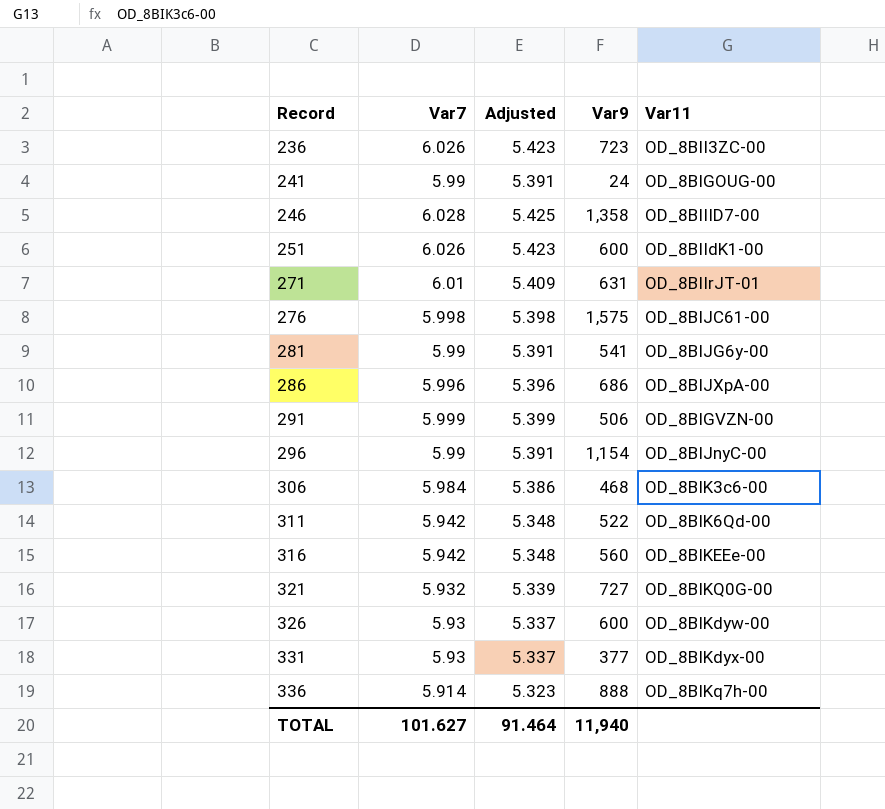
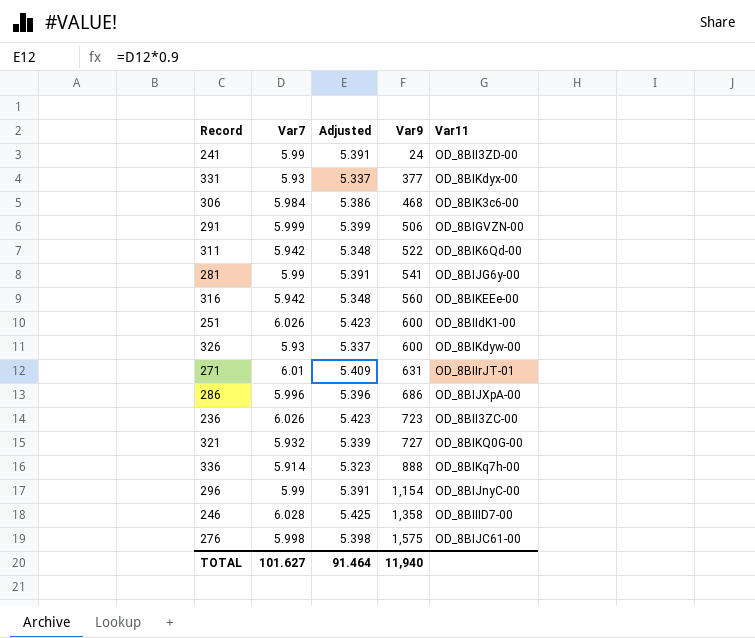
row order: Record ascending -> Var9 ascending
241 | Var11: OD_8BIGOUG-00 -> OD_8BII3ZD-00

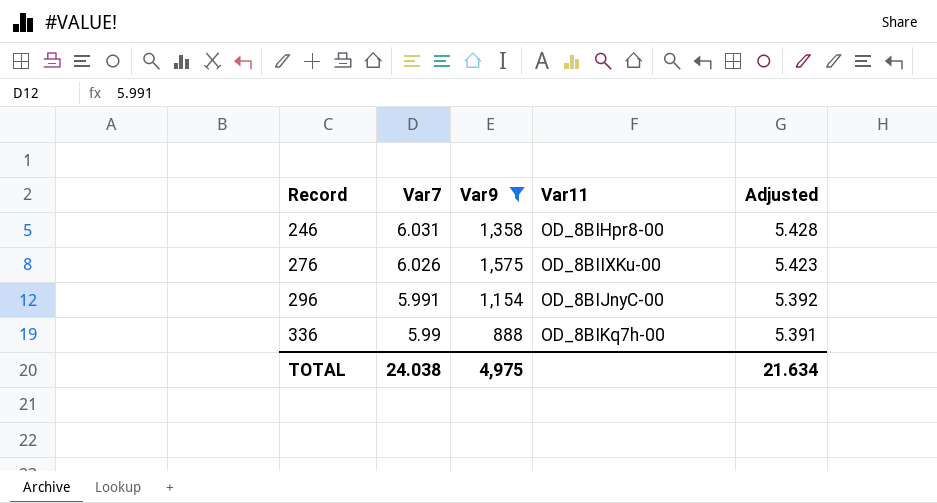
filter: none -> Var9 >= 888
row order: Var9 ascending -> Record ascending
column Adjusted | position: 3 -> 5
246 | Var7: 6.028 -> 6.031
246 | Var11: OD_8BIIID7-00 -> OD_8BIHpr8-00
246 | Adjusted: 5.425 -> 5.428
276 | Var7: 5.998 -> 6.026
276 | Var11: OD_8BIJC61-00 -> OD_8BIIXKu-00
276 | Adjusted: 5.398 -> 5.423
296 | Var7: 5.99 -> 5.991
296 | Adjusted: 5.391 -> 5.392
336 | Var7: 5.914 -> 5.99
336 | Adjusted: 5.323 -> 5.391
TOTAL | Var7: 101.627 -> 24.038
TOTAL | Var9: 11,940 -> 4,975
TOTAL | Adjusted: 91.464 -> 21.634

